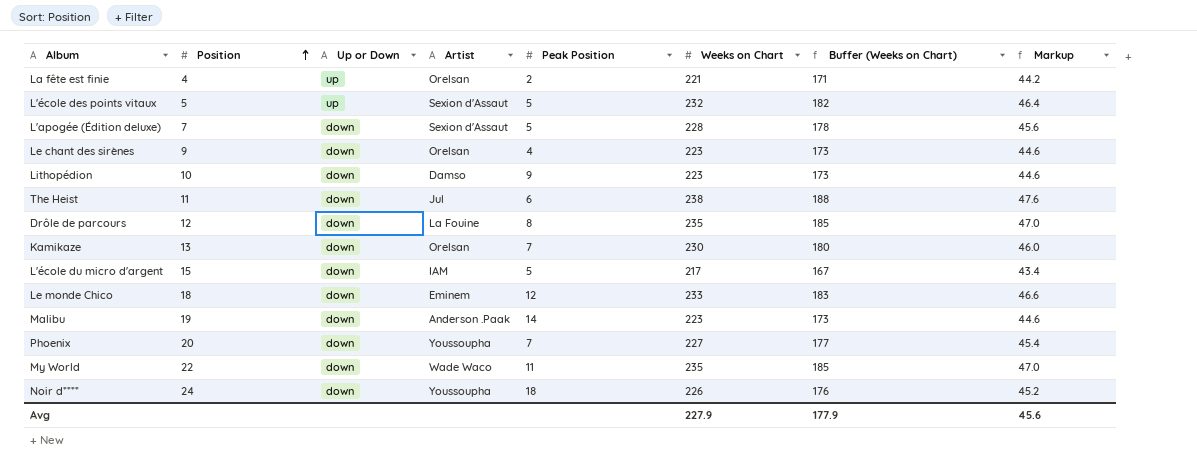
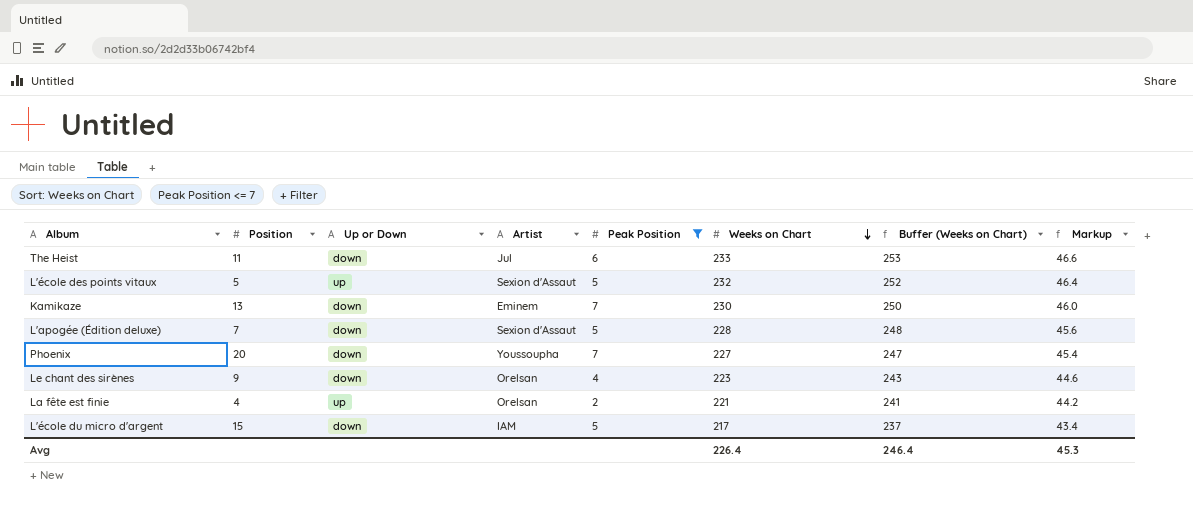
filter: none -> Peak Position <= 7
row order: Position ascending -> Weeks on Chart descending
column Buffer (Weeks on Chart) | formula: [Weeks on Chart] - 50 -> [Weeks on Chart] + 20
The Heist | Weeks on Chart: 238 -> 233
The Heist | Markup: 47.6 -> 46.6
Kamikaze | Artist: Orelsan -> Eminem
Avg | Weeks on Chart: 227.9 -> 226.4
Avg | Buffer (Weeks on Chart): 177.9 -> 246.4
Avg | Markup: 45.6 -> 45.3

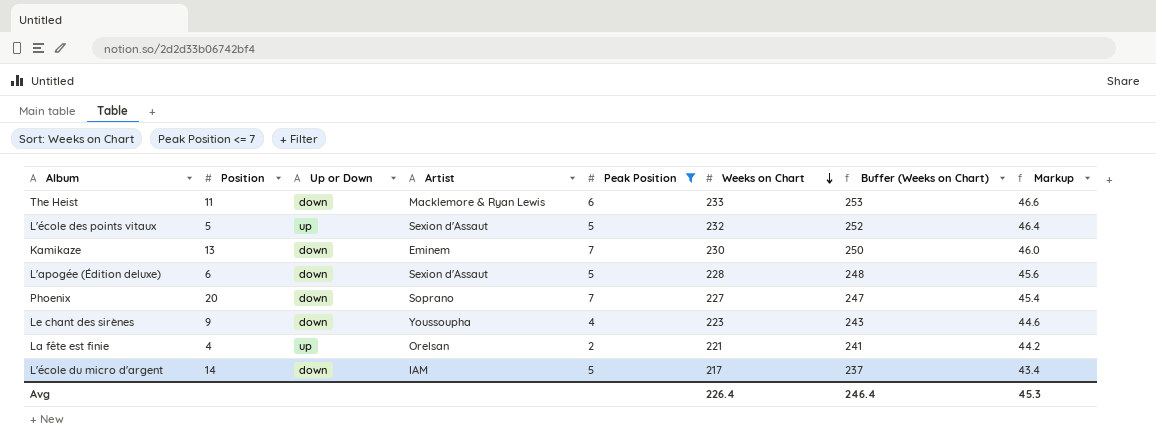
The Heist | Artist: Jul -> Macklemore & Ryan Lewis
L'apogée (Édition deluxe) | Position: 7 -> 6
Phoenix | Artist: Youssoupha -> Soprano
Le chant des sirènes | Artist: Orelsan -> Youssoupha
L'école du micro d'argent | Position: 15 -> 14

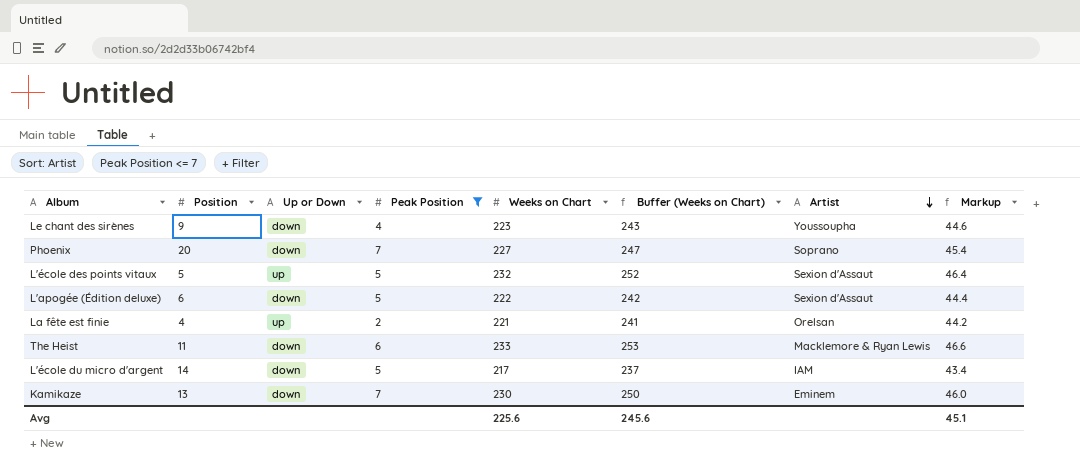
row order: Weeks on Chart descending -> Artist descending
column Artist | position: 4 -> 7
L'apogée (Édition deluxe) | Weeks on Chart: 228 -> 222
L'apogée (Édition deluxe) | Buffer (Weeks on Chart): 248 -> 242
L'apogée (Édition deluxe) | Markup: 45.6 -> 44.4
Avg | Weeks on Chart: 226.4 -> 225.6
Avg | Buffer (Weeks on Chart): 246.4 -> 245.6
Avg | Markup: 45.3 -> 45.1

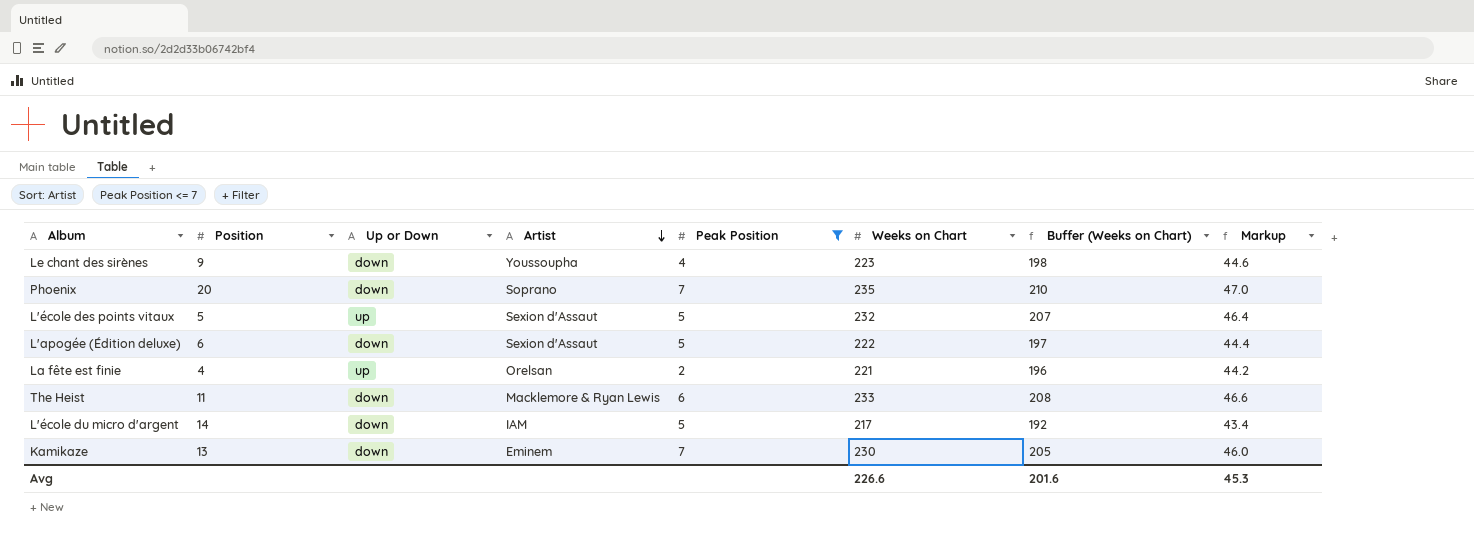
column Artist | position: 7 -> 4
column Buffer (Weeks on Chart) | formula: [Weeks on Chart] + 20 -> [Weeks on Chart] - 25
Phoenix | Weeks on Chart: 227 -> 235
Phoenix | Markup: 45.4 -> 47.0
Avg | Weeks on Chart: 225.6 -> 226.6
Avg | Buffer (Weeks on Chart): 245.6 -> 201.6
Avg | Markup: 45.1 -> 45.3

